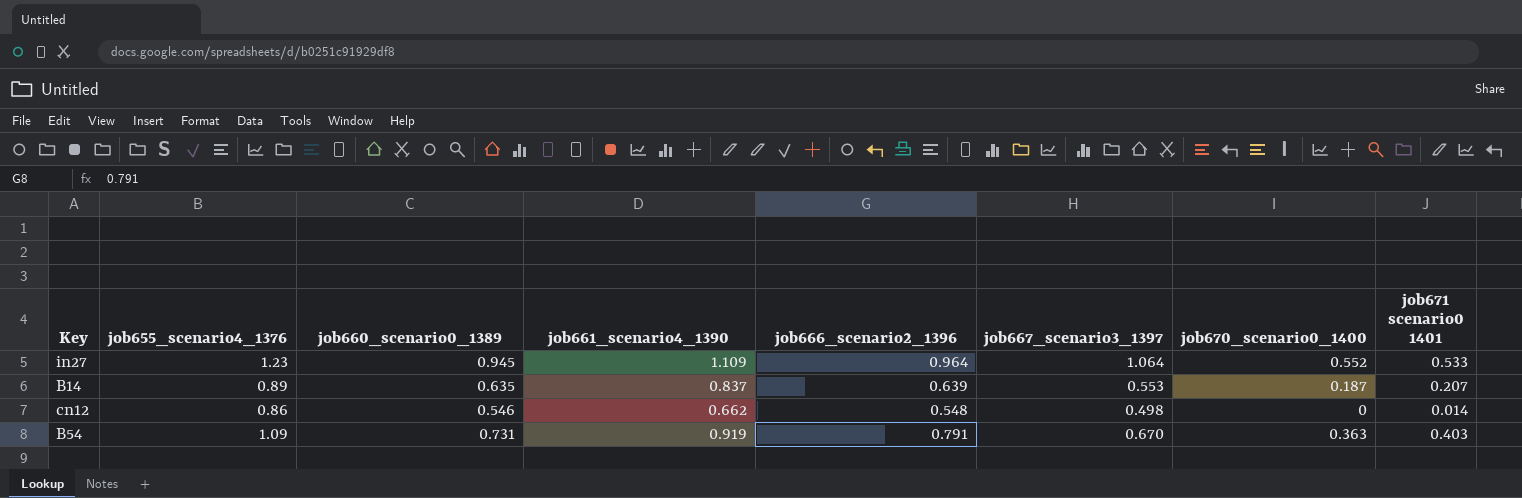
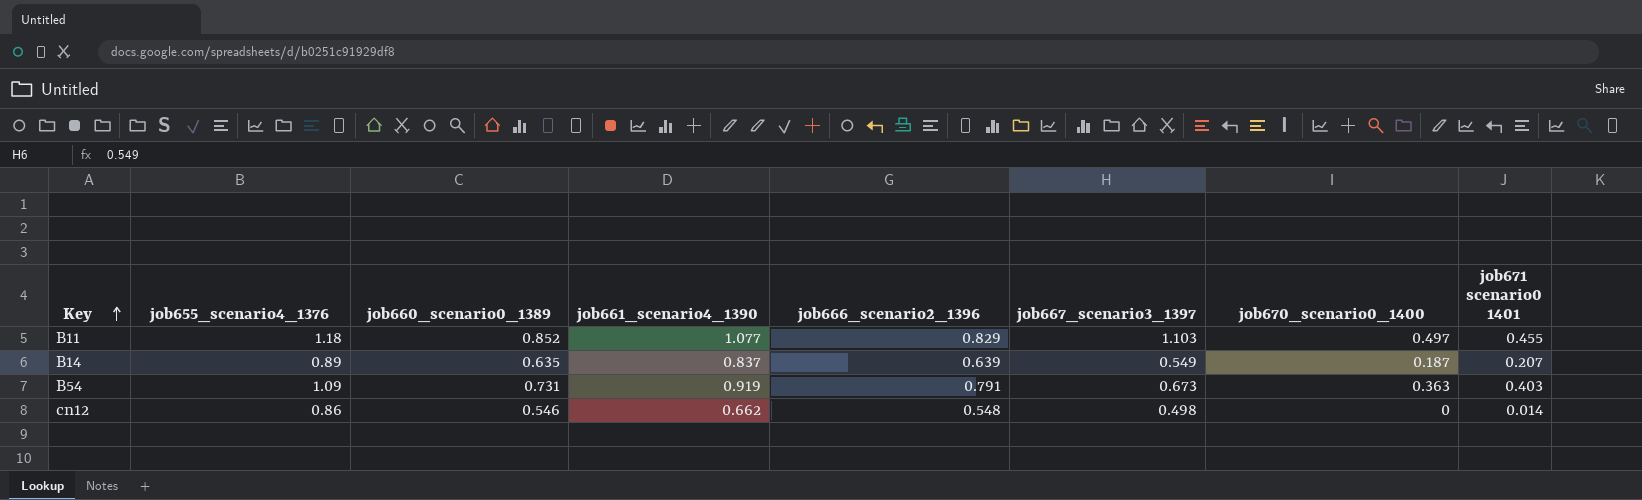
row order: none -> Key ascending
row in27: 1.23 | 0.945 | 1.109 | 0.964 | 1.064 | 0.552 | 0.533 -> none
row B11: none -> 1.18 | 0.852 | 1.077 | 0.829 | 1.103 | 0.497 | 0.455
B14 | job667_scenario3_1397: 0.553 -> 0.549
B54 | job667_scenario3_1397: 0.670 -> 0.673

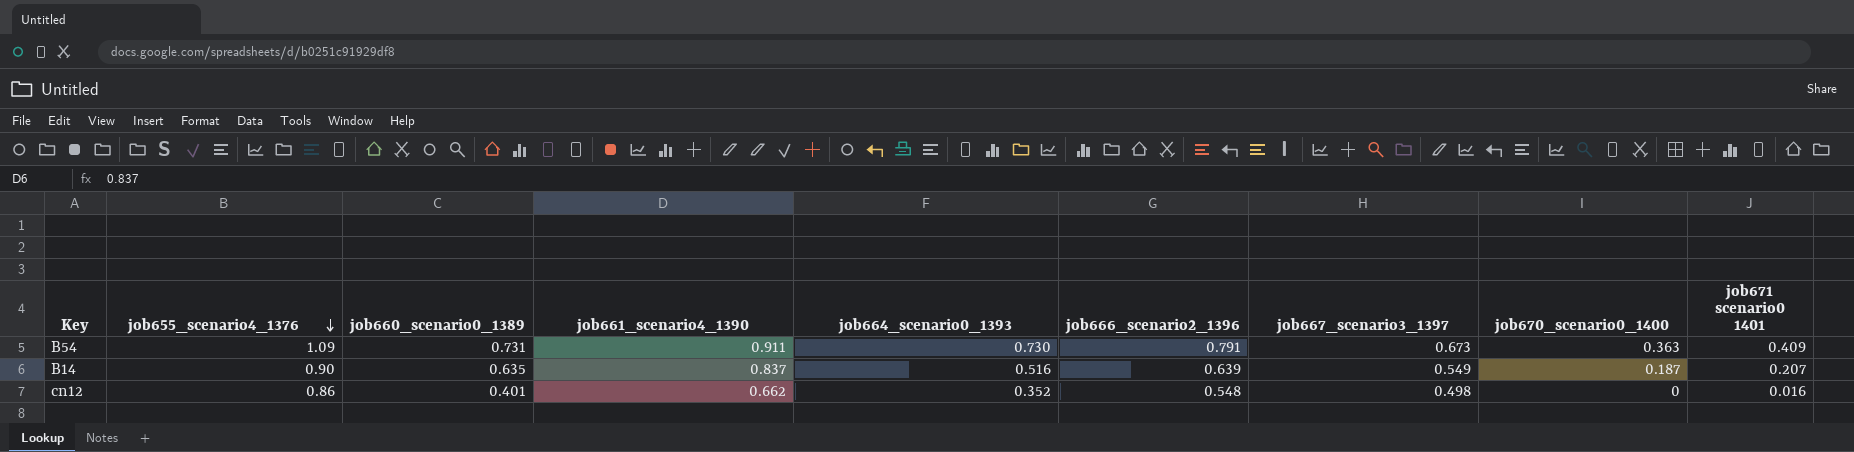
row order: Key ascending -> job655_scenario4_1376 descending
column job664_scenario0_1393 | position: none -> 5
row B11: 1.18 | 0.852 | 1.077 | 0.829 | 1.103 | 0.497 | 0.455 -> none
B54 | job661_scenario4_1390: 0.919 -> 0.911
B54 | job671 scenario0 1401: 0.403 -> 0.409
B14 | job655_scenario4_1376: 0.89 -> 0.90
cn12 | job660_scenario0_1389: 0.546 -> 0.401
cn12 | job671 scenario0 1401: 0.014 -> 0.016

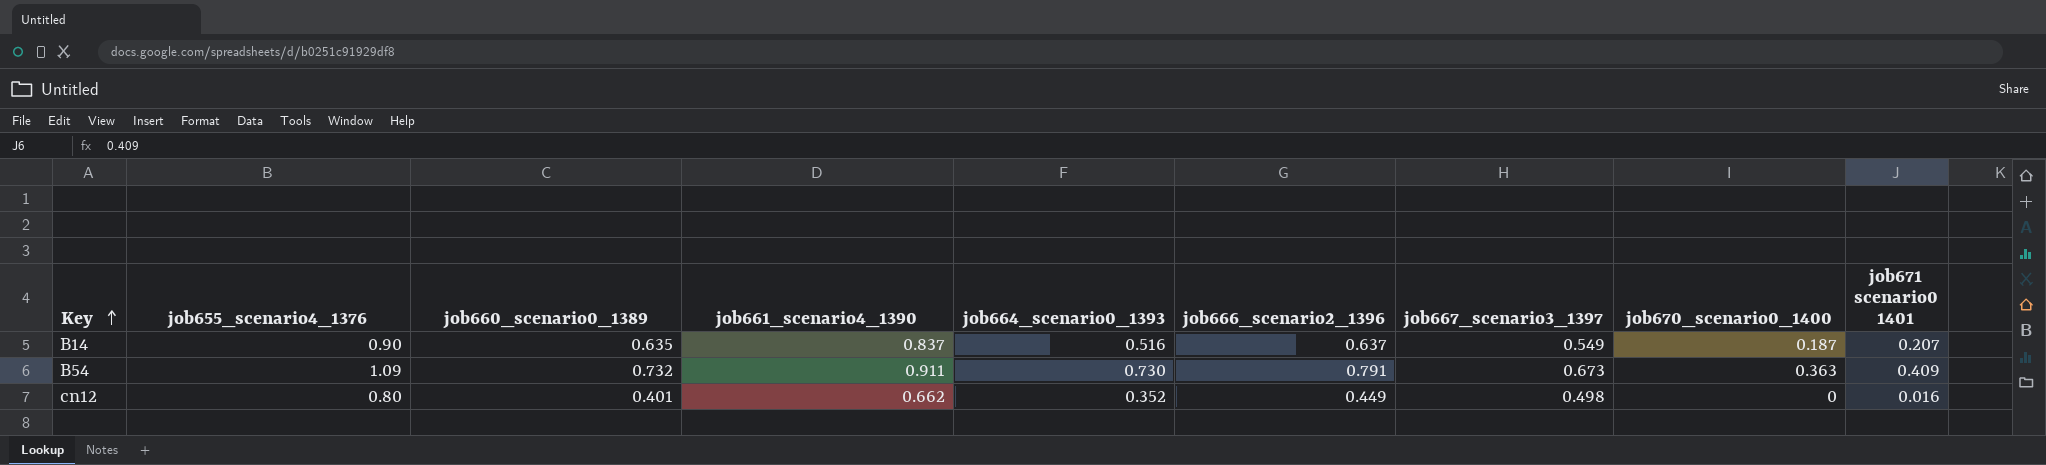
row order: job655_scenario4_1376 descending -> Key ascending
B14 | job666_scenario2_1396: 0.639 -> 0.637
B54 | job660_scenario0_1389: 0.731 -> 0.732
cn12 | job655_scenario4_1376: 0.86 -> 0.80
cn12 | job666_scenario2_1396: 0.548 -> 0.449

